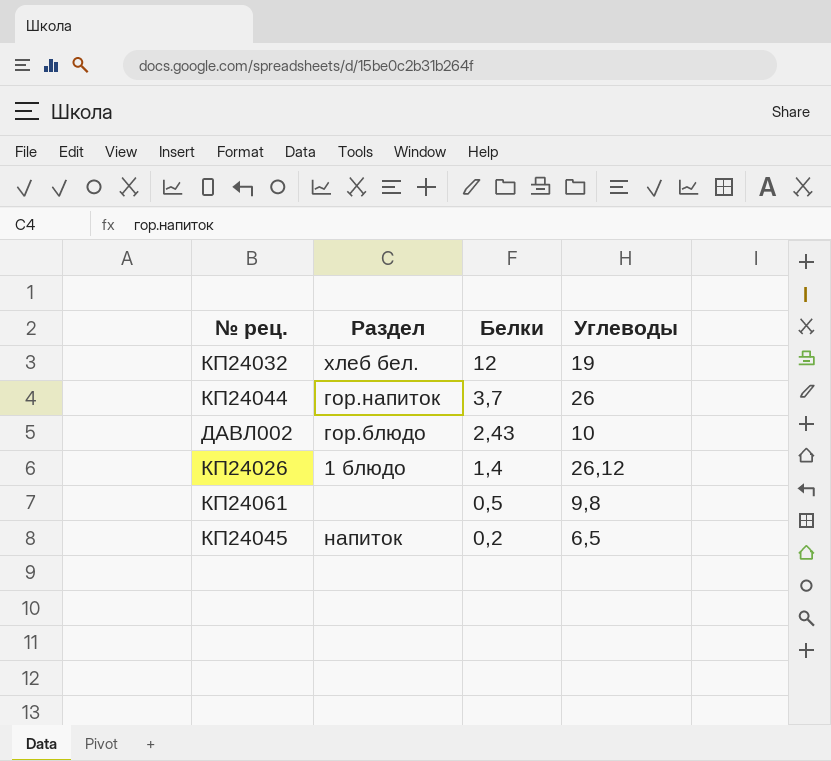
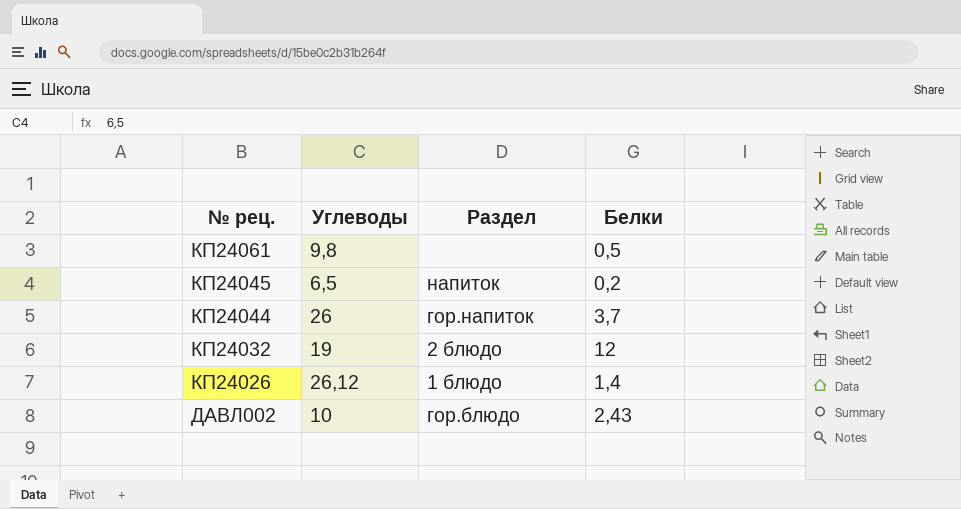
row order: Белки descending -> № рец. descending
column Углеводы | position: 4 -> 2
КП24032 | Раздел: хлеб бел. -> 2 блюдо

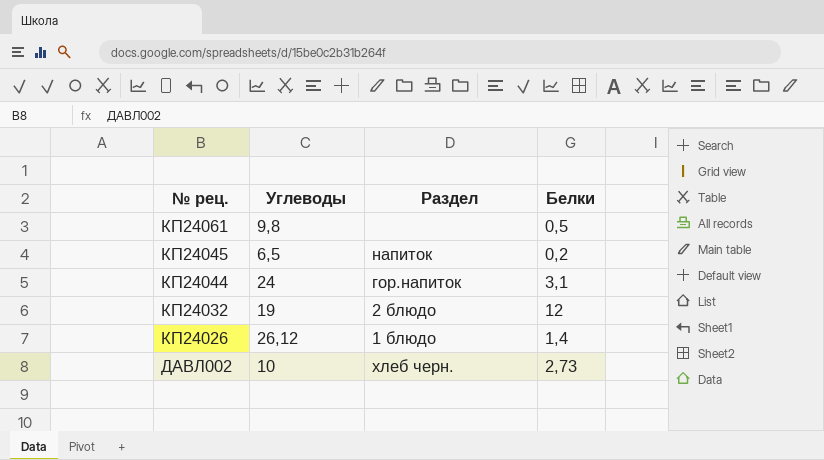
КП24044 | Углеводы: 26 -> 24
КП24044 | Белки: 3,7 -> 3,1
ДАВЛ002 | Раздел: гор.блюдо -> хлеб черн.
ДАВЛ002 | Белки: 2,43 -> 2,73

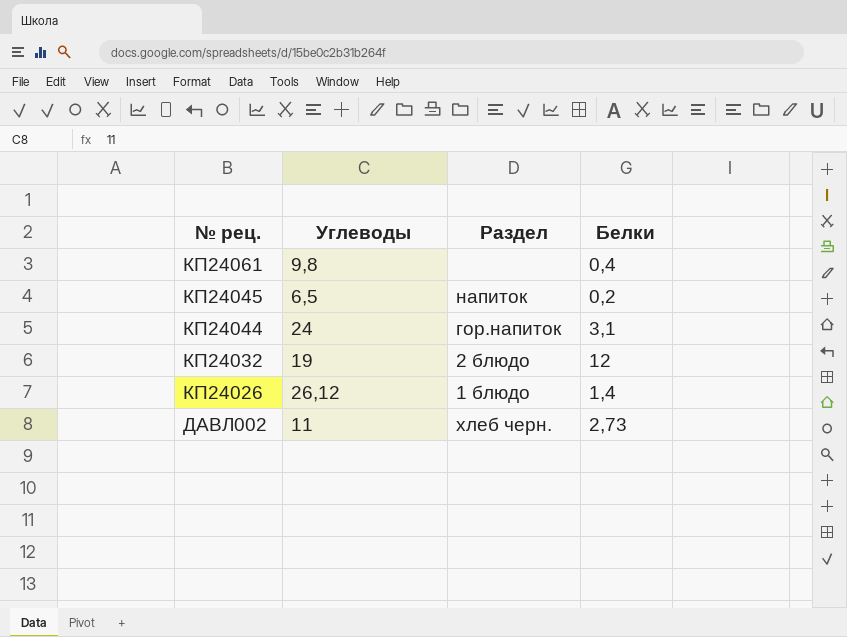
КП24061 | Белки: 0,5 -> 0,4
ДАВЛ002 | Углеводы: 10 -> 11

